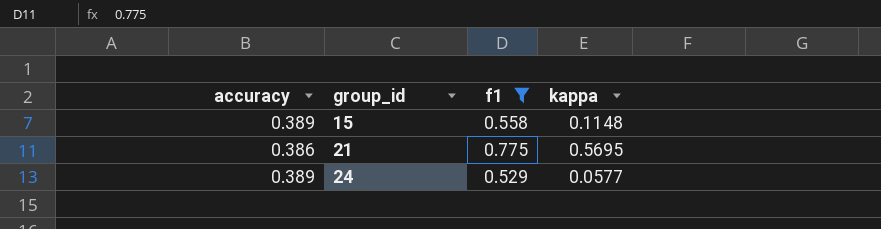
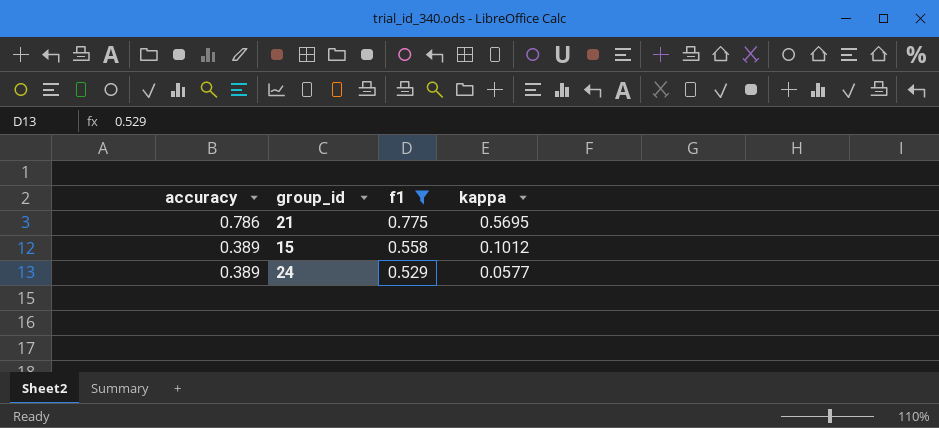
row order: group_id ascending -> accuracy descending
21 | accuracy: 0.386 -> 0.786
15 | kappa: 0.1148 -> 0.1012

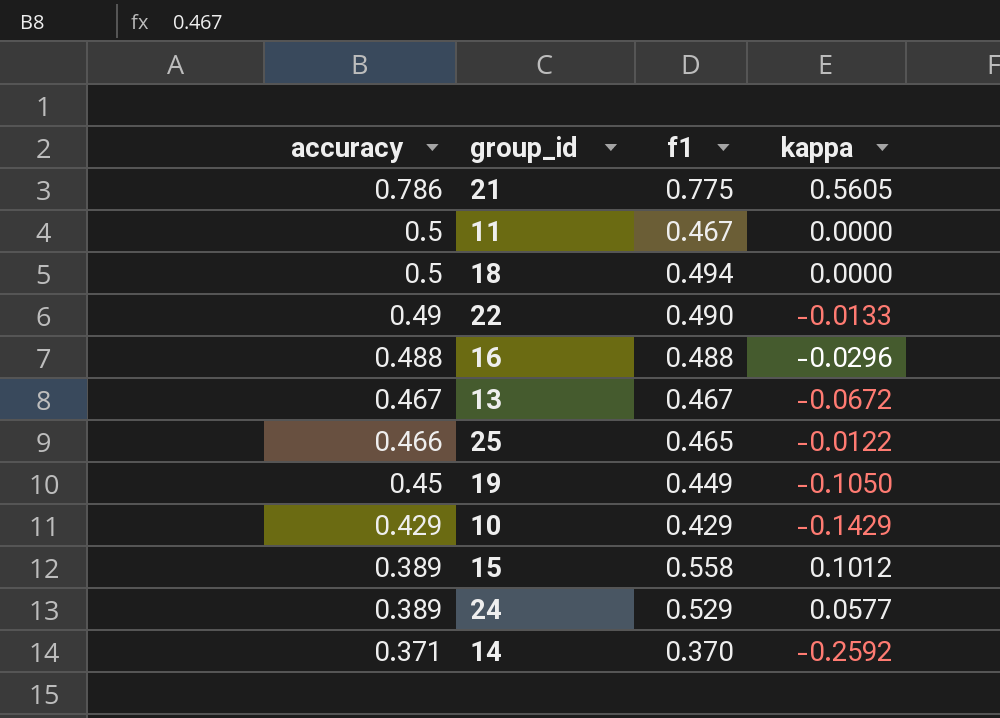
filter: f1 >= 0.529 -> none
21 | kappa: 0.5695 -> 0.5605

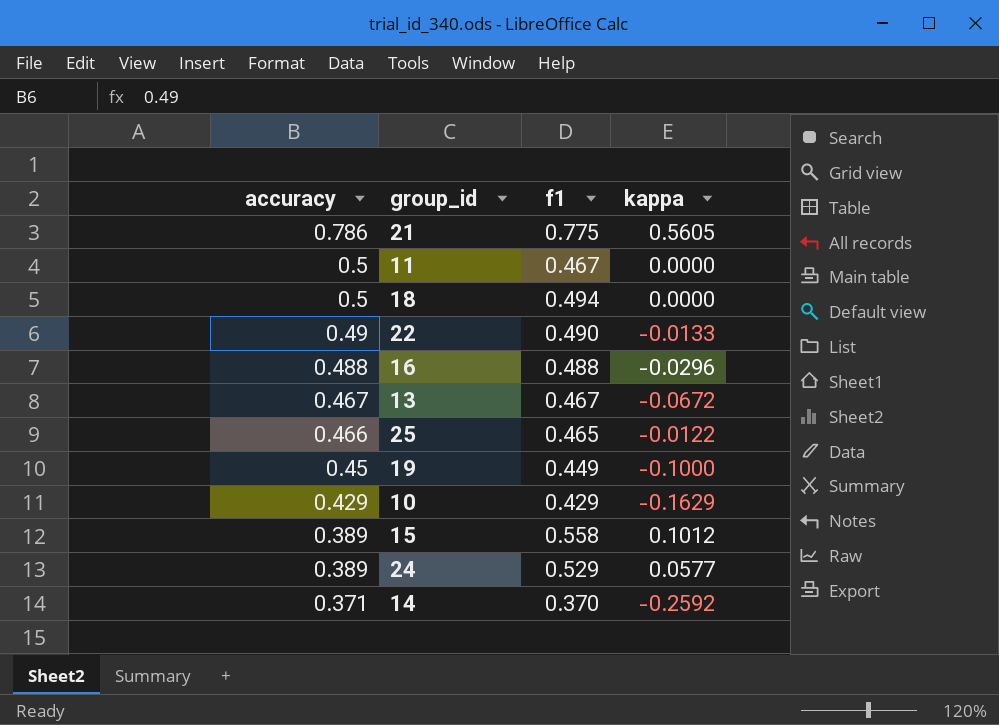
19 | kappa: -0.1050 -> -0.1000
10 | kappa: -0.1429 -> -0.1629

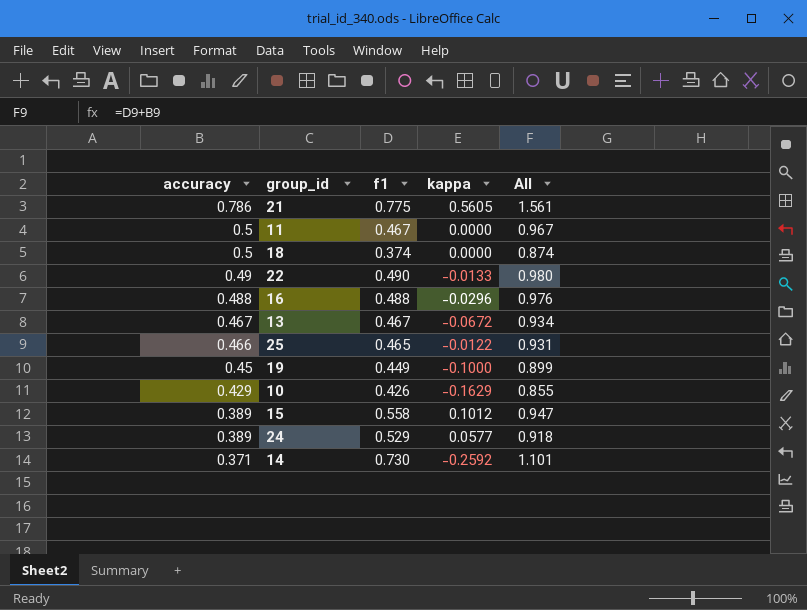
column All | formula: none -> [accuracy] + [f1]
18 | f1: 0.494 -> 0.374
10 | f1: 0.429 -> 0.426
14 | f1: 0.370 -> 0.730

